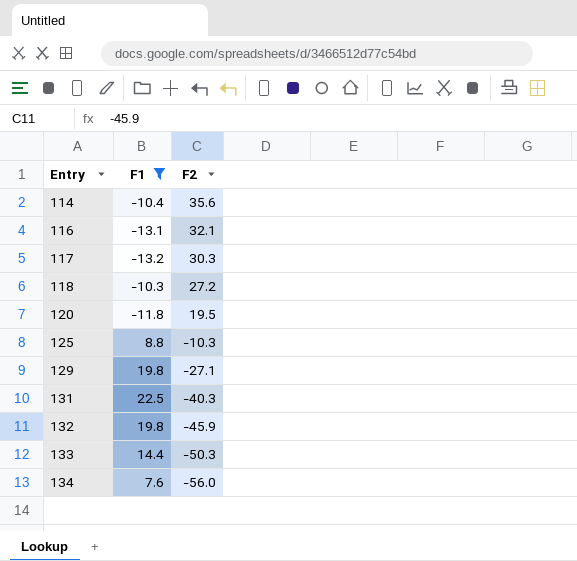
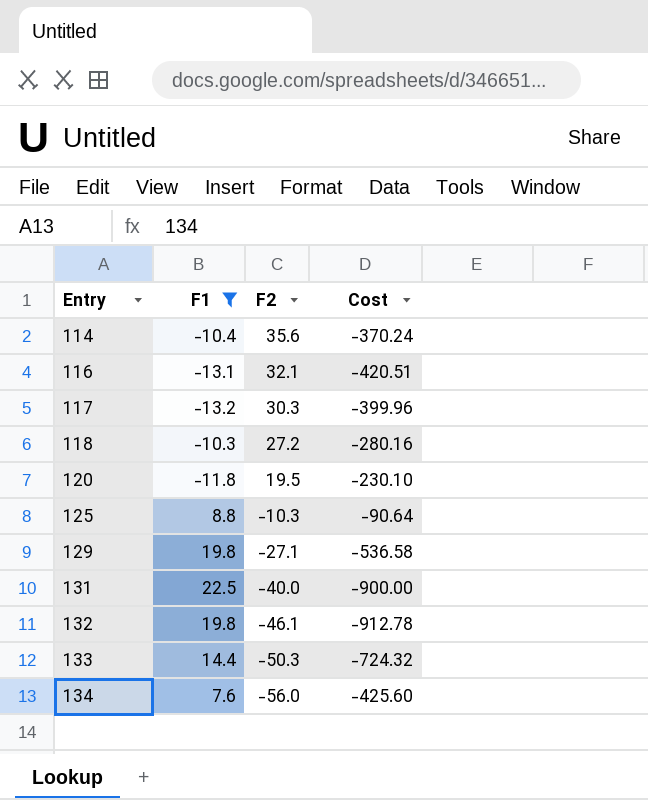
column Cost | formula: none -> [F1] * [F2]
131 | F2: -40.3 -> -40.0
132 | F2: -45.9 -> -46.1

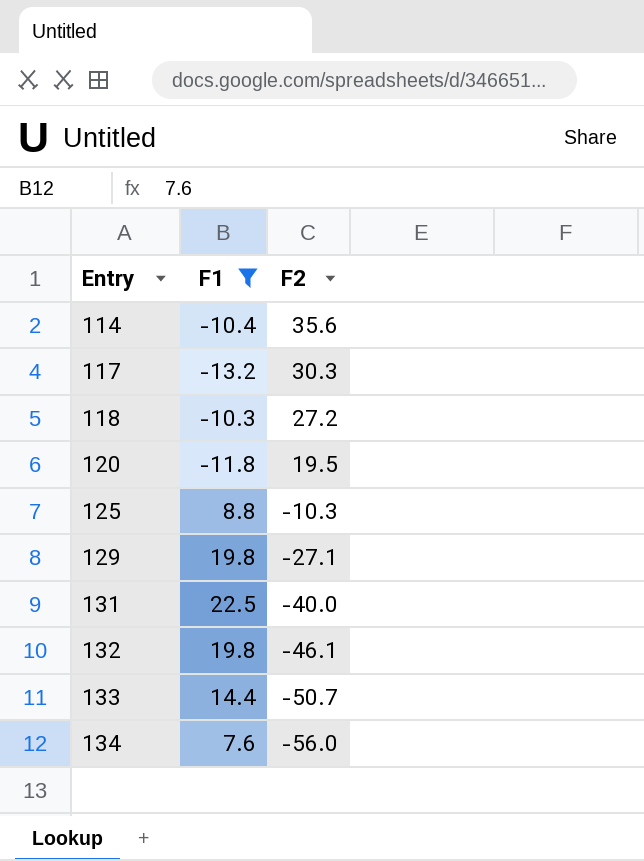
column Cost | formula: [F1] * [F2] -> none
row 116: -13.1 | 32.1 | -420.51 -> none
133 | F2: -50.3 -> -50.7

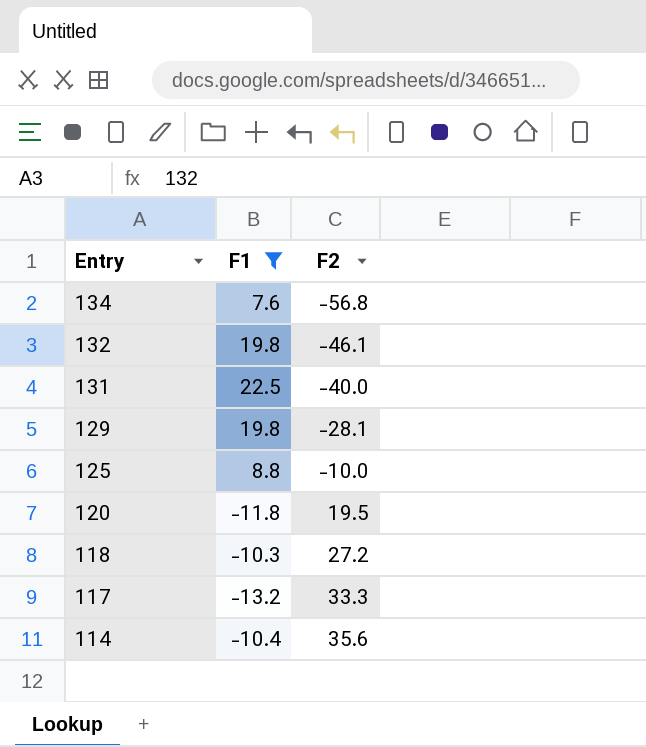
row order: Entry ascending -> Entry descending
row 133: 14.4 | -50.7 -> none
134 | F2: -56.0 -> -56.8
129 | F2: -27.1 -> -28.1
125 | F2: -10.3 -> -10.0
117 | F2: 30.3 -> 33.3

